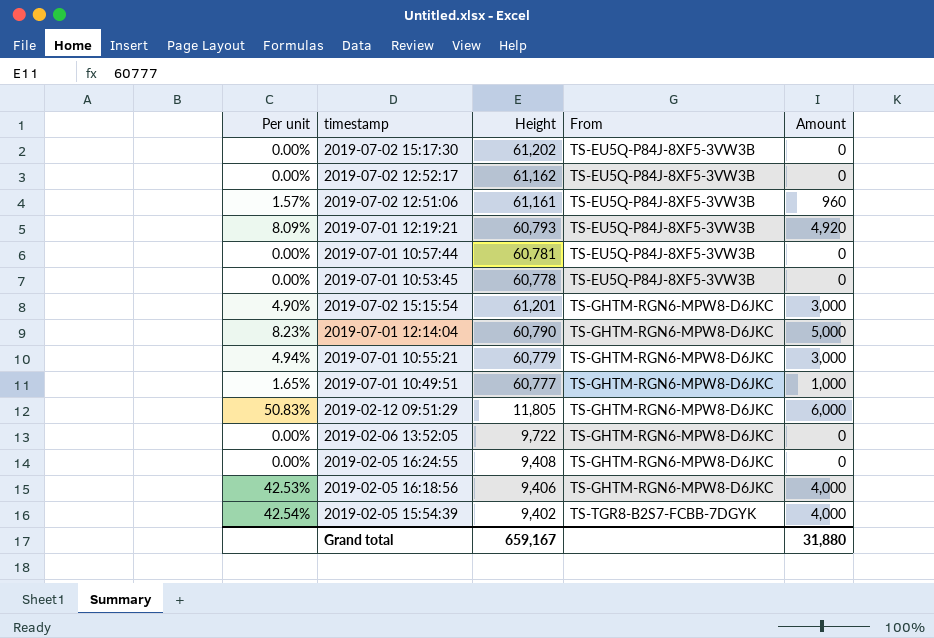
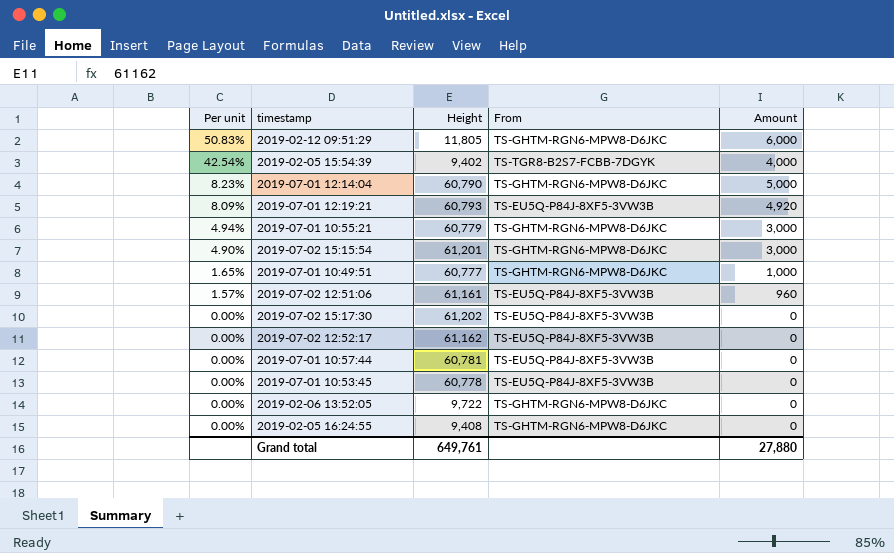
row order: From ascending -> Per unit descending
row 2019-02-05 16:18:56: 42.53% | 9,406 | TS-GHTM-RGN6-MPW8-D6JKC | 4,000 -> none
Grand total | Height: 659,167 -> 649,761
Grand total | Amount: 31,880 -> 27,880

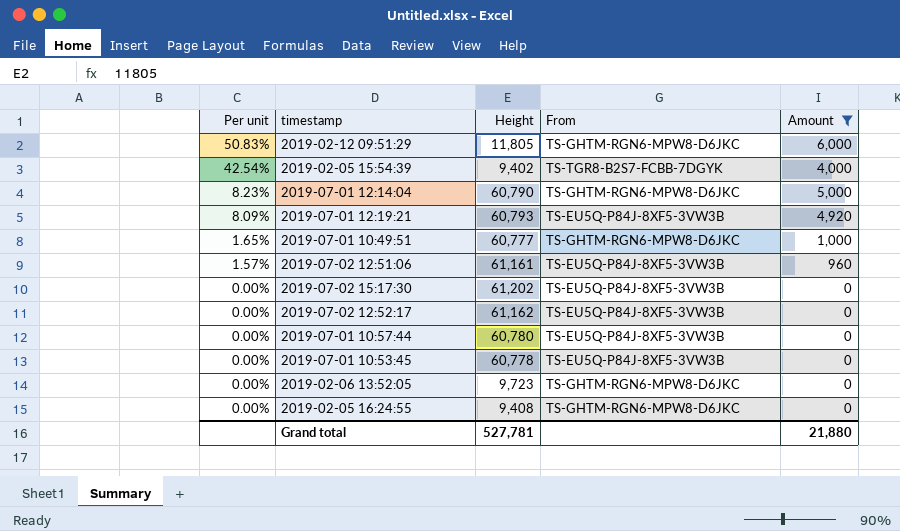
filter: none -> Amount != 3,000
2019-07-01 10:57:44 | Height: 60,781 -> 60,780
2019-02-06 13:52:05 | Height: 9,722 -> 9,723
Grand total | Height: 649,761 -> 527,781
Grand total | Amount: 27,880 -> 21,880

